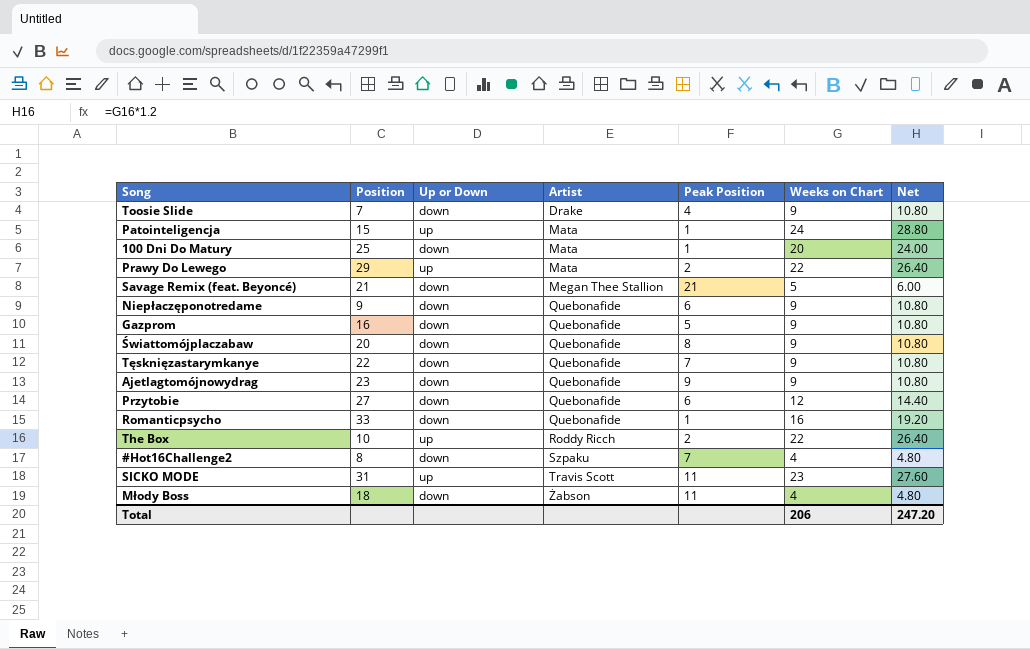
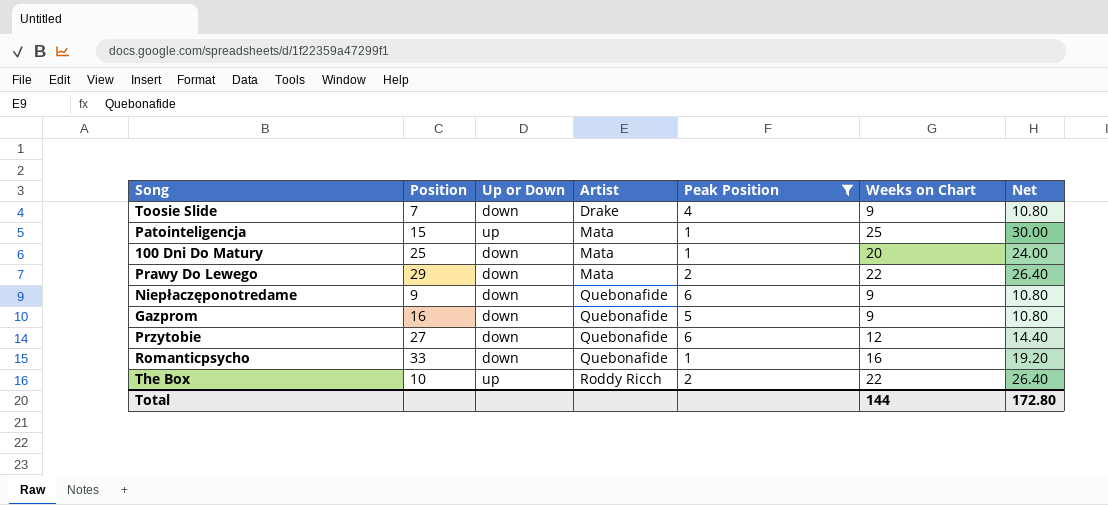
filter: none -> Peak Position <= 6
Patointeligencja | Weeks on Chart: 24 -> 25
Patointeligencja | Net: 28.80 -> 30.00
Prawy Do Lewego | Up or Down: up -> down
Total | Weeks on Chart: 206 -> 144
Total | Net: 247.20 -> 172.80

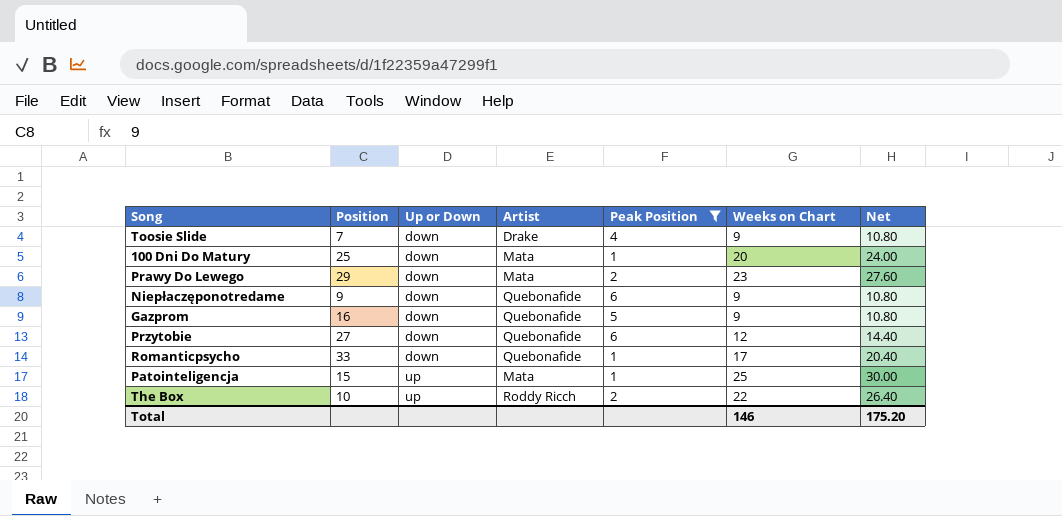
row order: Artist ascending -> Up or Down ascending
Prawy Do Lewego | Weeks on Chart: 22 -> 23
Prawy Do Lewego | Net: 26.40 -> 27.60
Romanticpsycho | Weeks on Chart: 16 -> 17
Romanticpsycho | Net: 19.20 -> 20.40
Total | Weeks on Chart: 144 -> 146
Total | Net: 172.80 -> 175.20

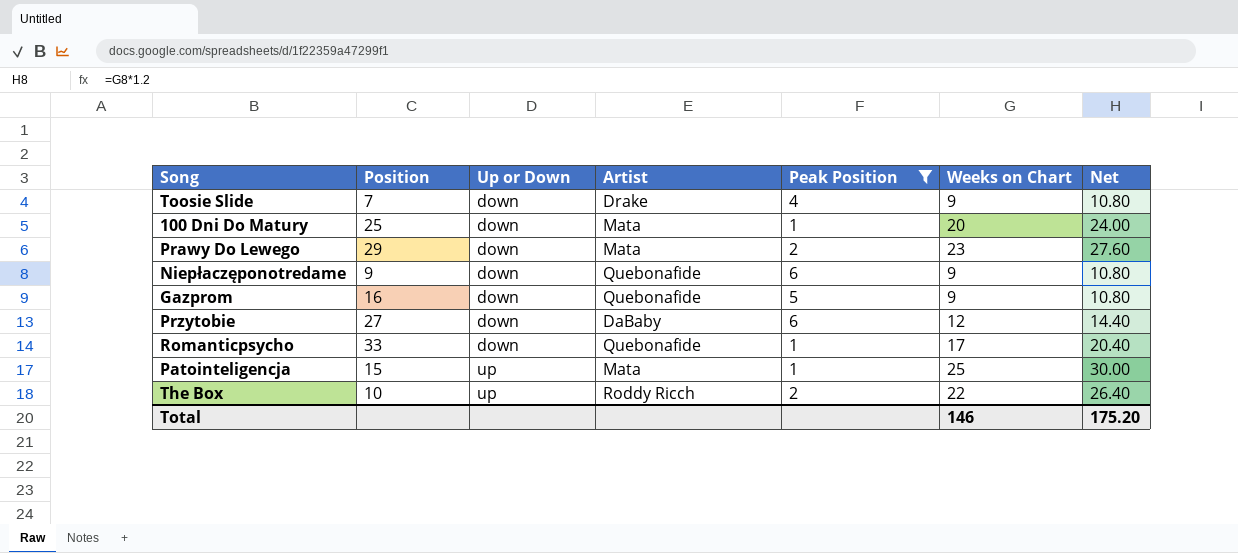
Przytobie | Artist: Quebonafide -> DaBaby

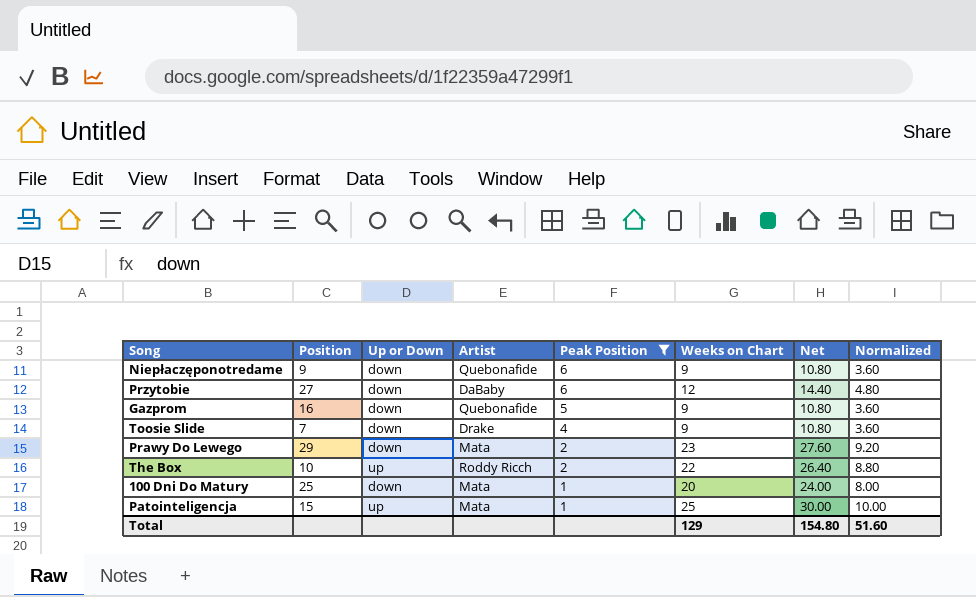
row order: Up or Down ascending -> Peak Position descending
column Normalized | formula: none -> [Weeks on Chart] * 0.4
row Romanticpsycho: 33 | down | Quebonafide | 1 | 17 | 20.40 -> none
Total | Weeks on Chart: 146 -> 129
Total | Net: 175.20 -> 154.80

